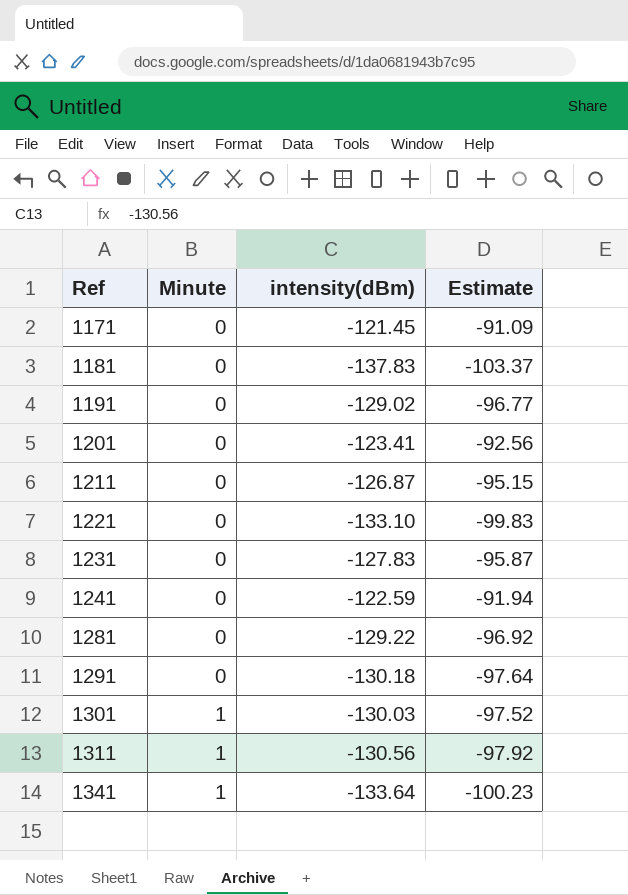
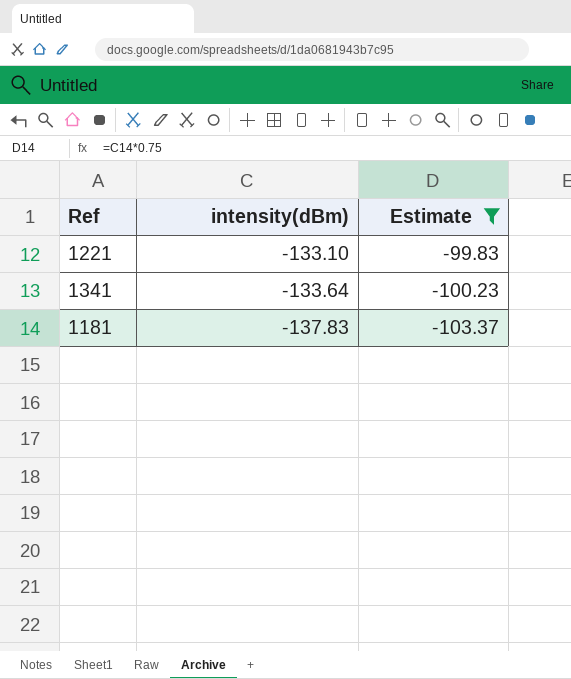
filter: none -> Estimate <= -99.83
row order: Ref ascending -> intensity(dBm) descending
column Minute | position: 2 -> none

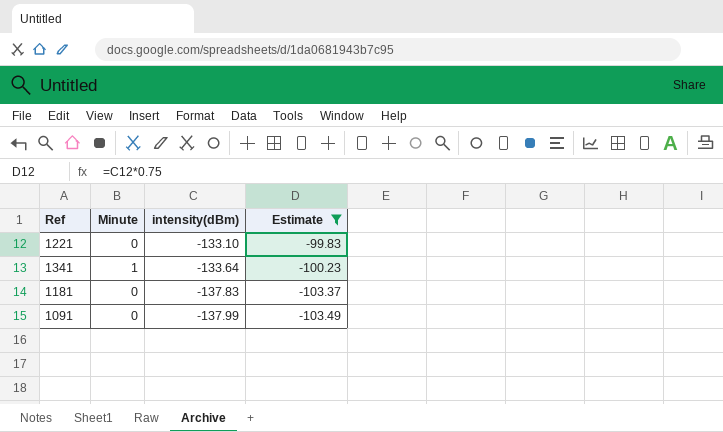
column Minute | position: none -> 2
row 1091: none -> 0 | -137.99 | -103.49

